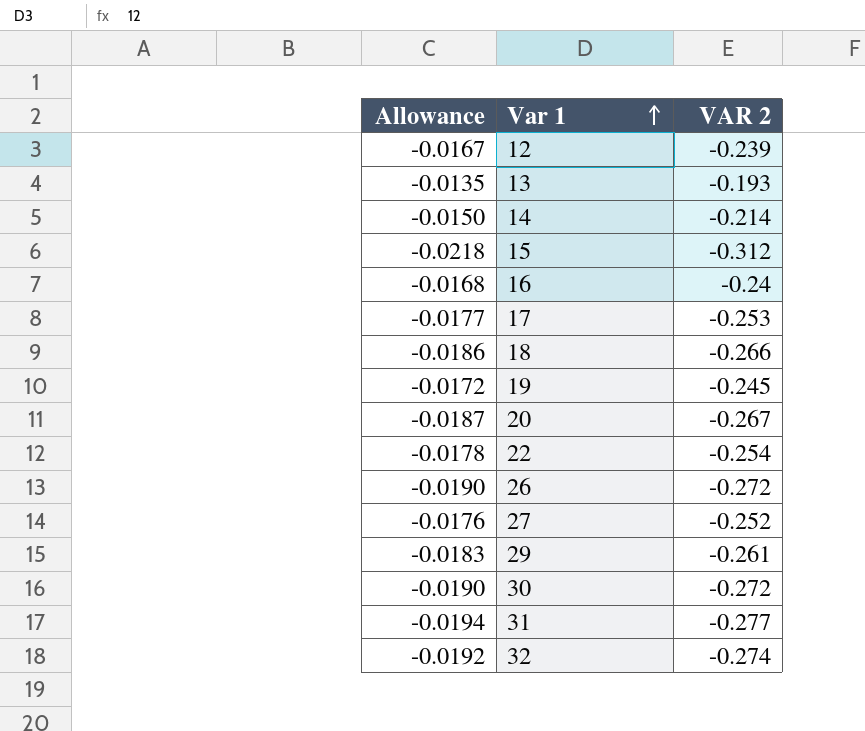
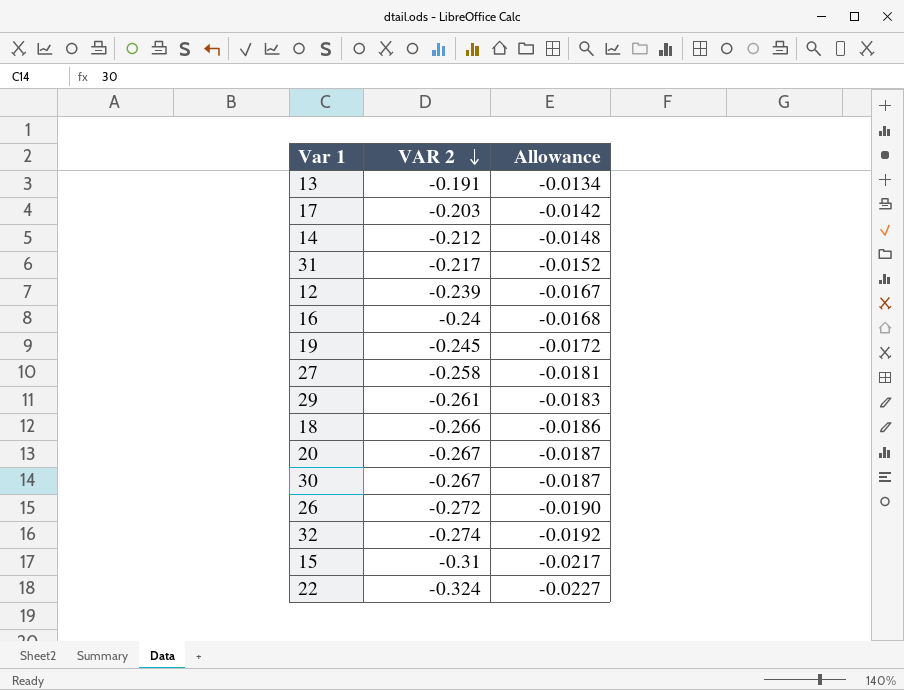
row order: Var 1 ascending -> VAR 2 descending
column Allowance | position: 1 -> 3
13 | VAR 2: -0.193 -> -0.191
13 | Allowance: -0.0135 -> -0.0134
17 | VAR 2: -0.253 -> -0.203
17 | Allowance: -0.0177 -> -0.0142
14 | VAR 2: -0.214 -> -0.212
14 | Allowance: -0.0150 -> -0.0148
31 | VAR 2: -0.277 -> -0.217
31 | Allowance: -0.0194 -> -0.0152
27 | VAR 2: -0.252 -> -0.258
27 | Allowance: -0.0176 -> -0.0181
30 | VAR 2: -0.272 -> -0.267
30 | Allowance: -0.0190 -> -0.0187
15 | VAR 2: -0.312 -> -0.31
15 | Allowance: -0.0218 -> -0.0217
22 | VAR 2: -0.254 -> -0.324
22 | Allowance: -0.0178 -> -0.0227

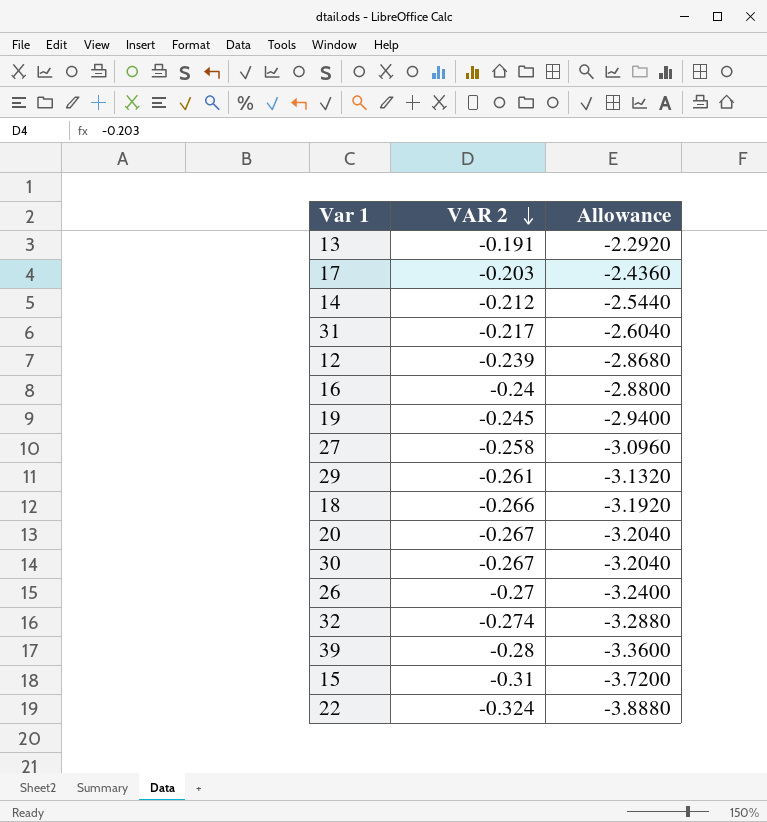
column Allowance | formula: [VAR 2] * 0.07 -> [VAR 2] * 12
26 | VAR 2: -0.272 -> -0.27
row 39: none -> -0.28 | -3.3600

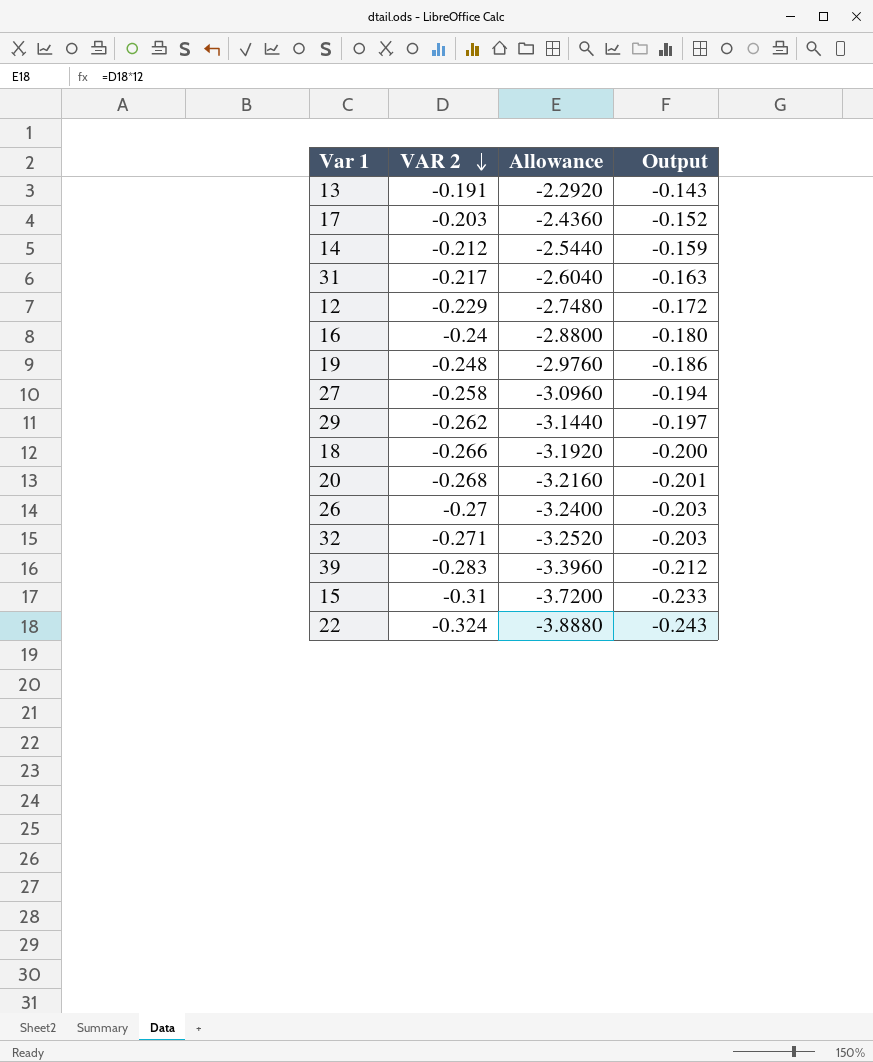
column Output | formula: none -> [VAR 2] * 0.75
row 30: -0.267 | -3.2040 -> none
12 | VAR 2: -0.239 -> -0.229
12 | Allowance: -2.8680 -> -2.7480
19 | VAR 2: -0.245 -> -0.248
19 | Allowance: -2.9400 -> -2.9760
29 | VAR 2: -0.261 -> -0.262
29 | Allowance: -3.1320 -> -3.1440
20 | VAR 2: -0.267 -> -0.268
20 | Allowance: -3.2040 -> -3.2160
32 | VAR 2: -0.274 -> -0.271
32 | Allowance: -3.2880 -> -3.2520
39 | VAR 2: -0.28 -> -0.283
39 | Allowance: -3.3600 -> -3.3960

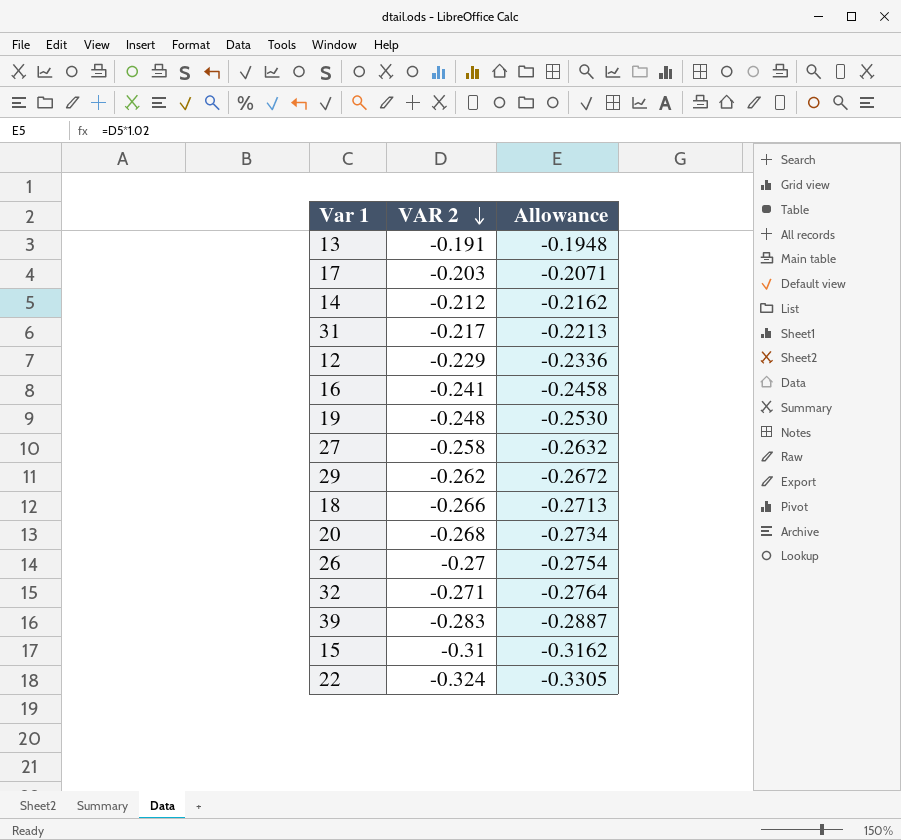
column Output | formula: [VAR 2] * 0.75 -> none
column Allowance | formula: [VAR 2] * 12 -> [VAR 2] * 1.02
16 | VAR 2: -0.24 -> -0.241

